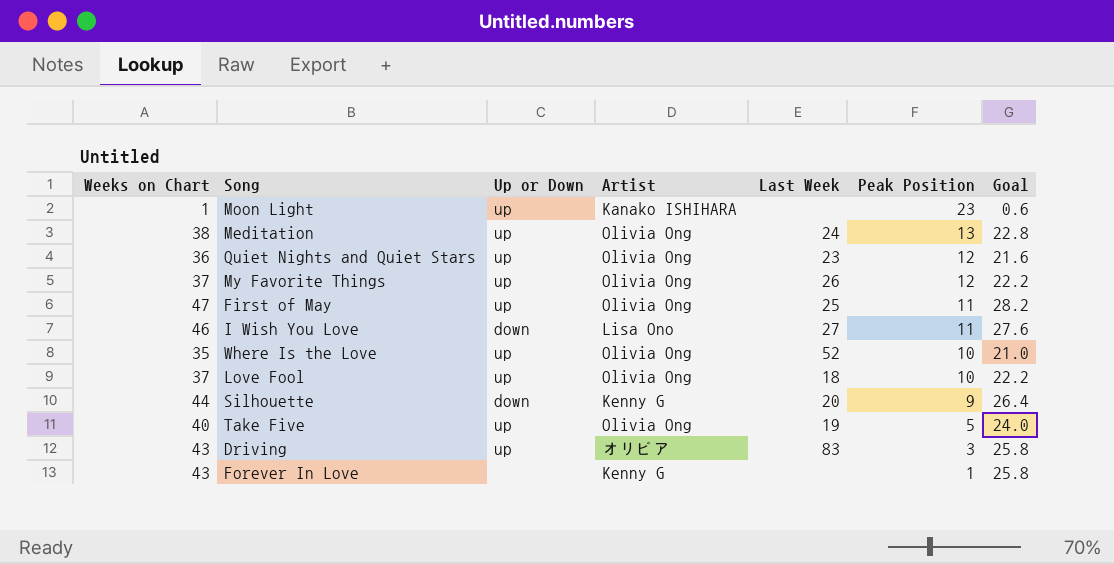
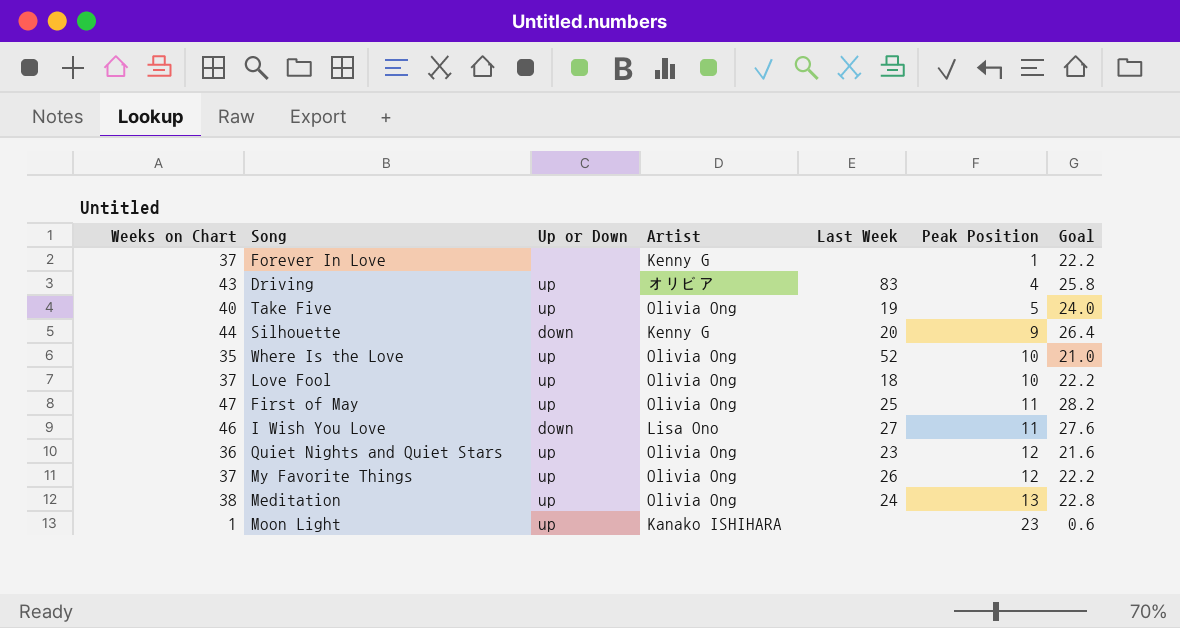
row order: Peak Position descending -> Peak Position ascending
Forever In Love | Weeks on Chart: 43 -> 37
Forever In Love | Goal: 25.8 -> 22.2
Driving | Peak Position: 3 -> 4

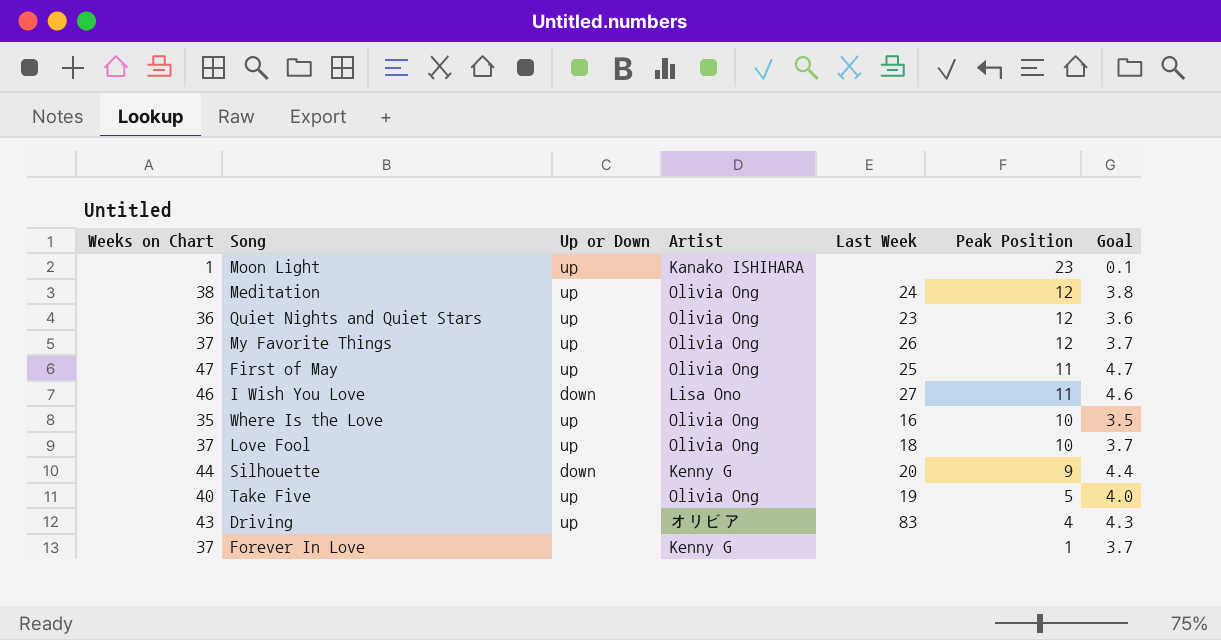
row order: Peak Position ascending -> Peak Position descending
column Goal | formula: [Weeks on Chart] * 0.6 -> [Weeks on Chart] * 0.1
Meditation | Peak Position: 13 -> 12
Where Is the Love | Last Week: 52 -> 16

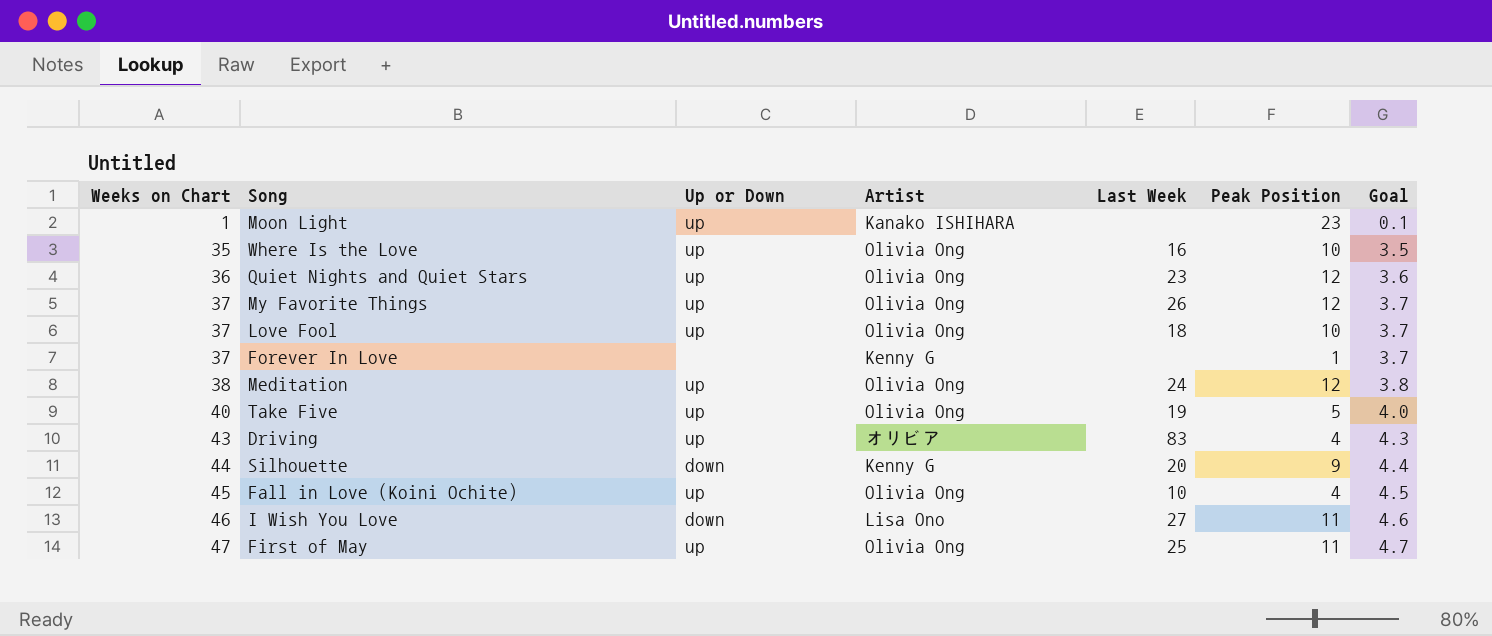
row order: Peak Position descending -> Weeks on Chart ascending
row Fall in Love (Koini Ochite): none -> 45 | up | Olivia Ong | 10 | 4 | 4.5

